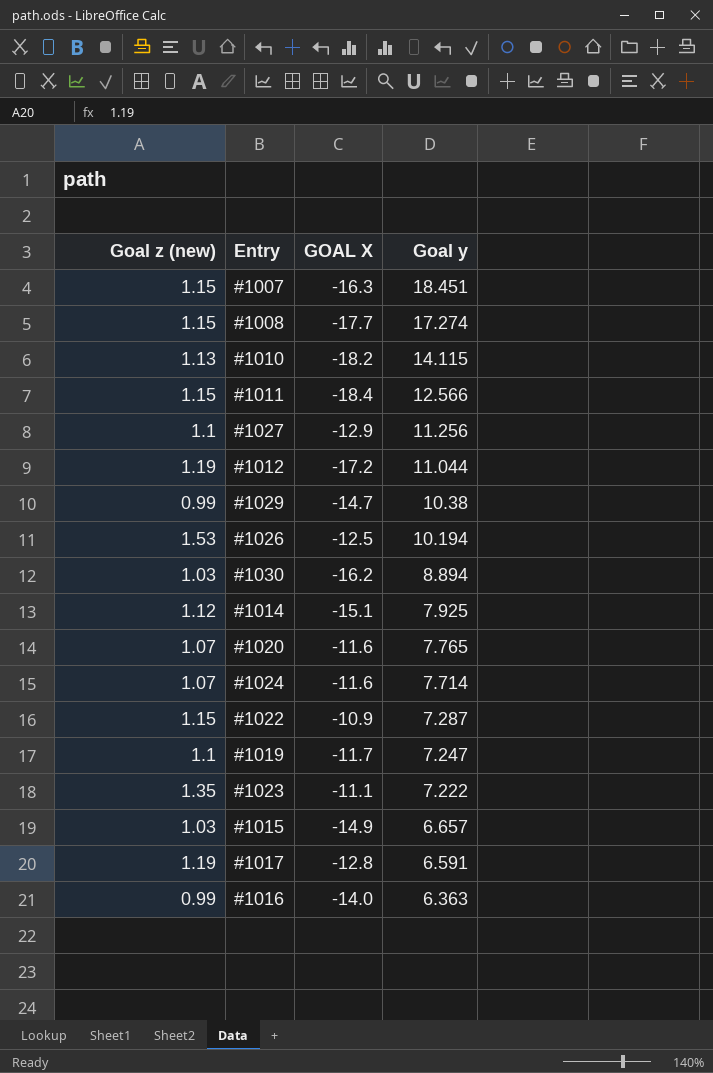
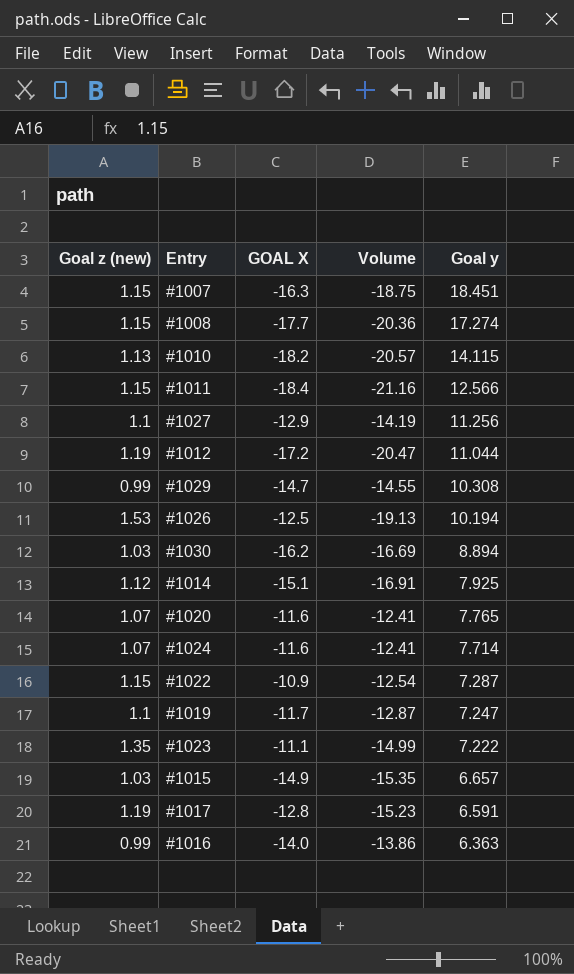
column Volume | formula: none -> [Goal z (new)] * [GOAL X]
#1029 | Goal y: 10.38 -> 10.308

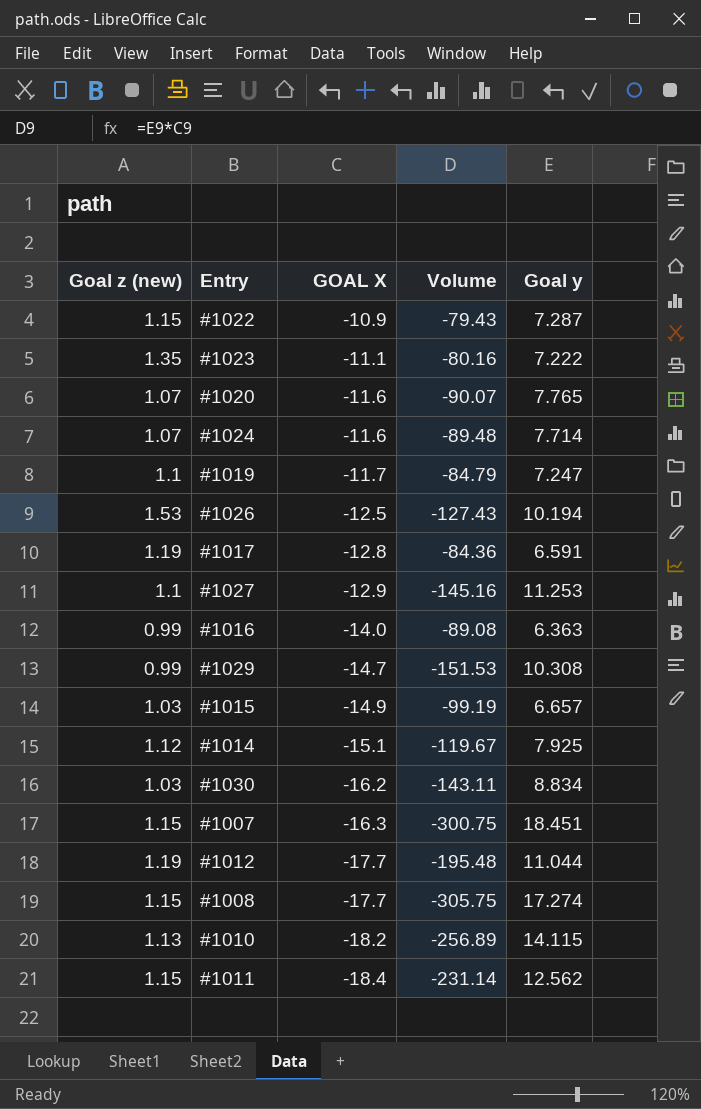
row order: Goal y descending -> GOAL X descending
column Volume | formula: [Goal z (new)] * [GOAL X] -> [GOAL X] * [Goal y]
#1027 | Goal y: 11.256 -> 11.253
#1030 | Goal y: 8.894 -> 8.834
#1012 | GOAL X: -17.2 -> -17.7
#1011 | Goal y: 12.566 -> 12.562

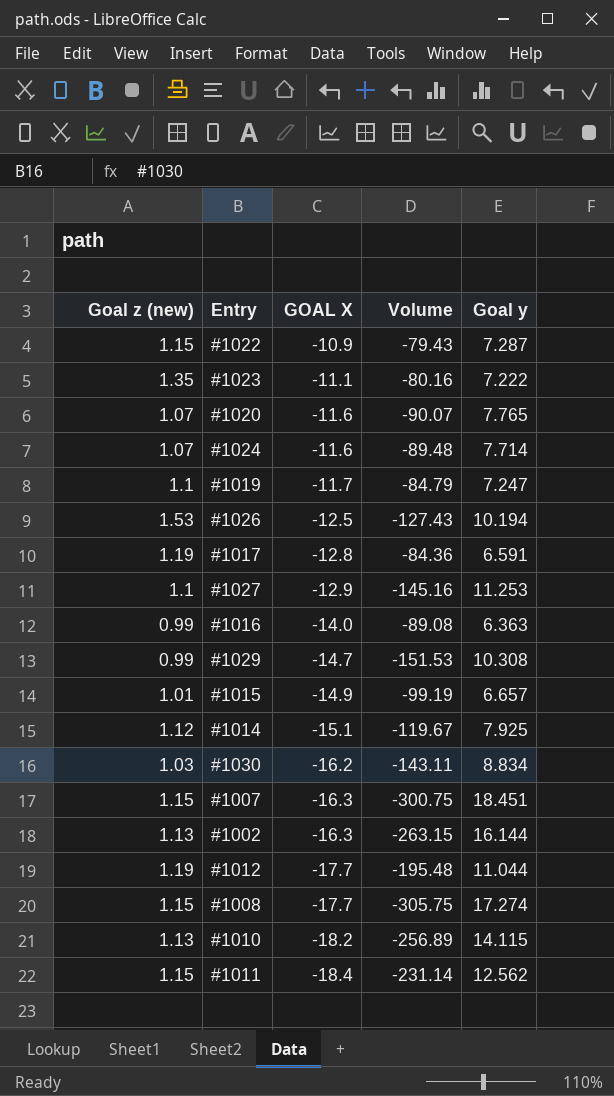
#1015 | Goal z (new): 1.03 -> 1.01
row #1002: none -> 1.13 | -16.3 | -263.15 | 16.144

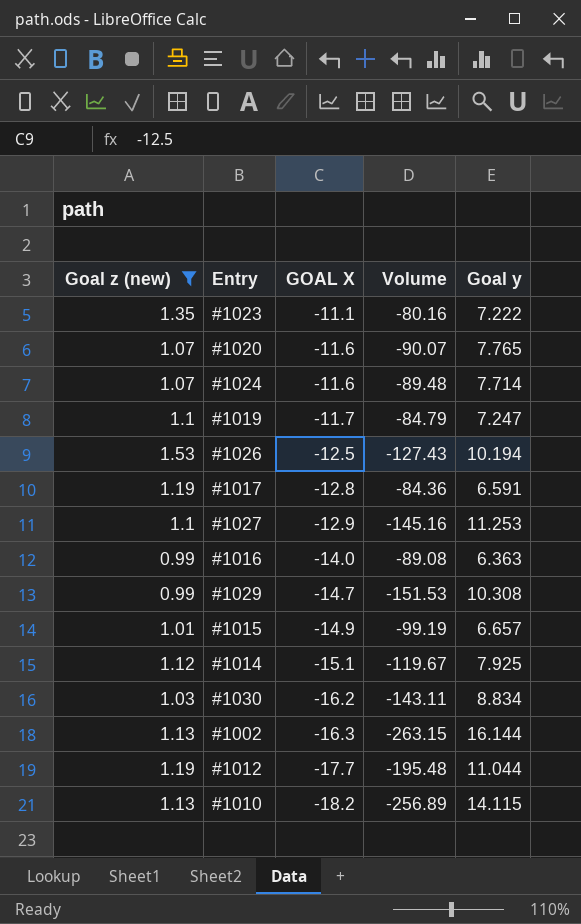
filter: none -> Goal z (new) != 1.15

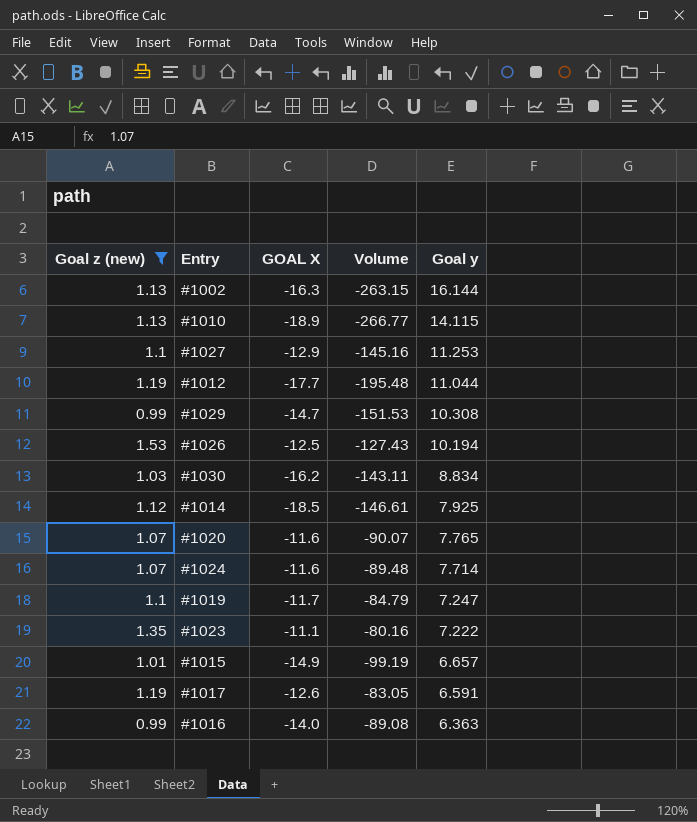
row order: GOAL X descending -> Goal y descending
#1010 | GOAL X: -18.2 -> -18.9
#1010 | Volume: -256.89 -> -266.77
#1014 | GOAL X: -15.1 -> -18.5
#1014 | Volume: -119.67 -> -146.61
#1017 | GOAL X: -12.8 -> -12.6
#1017 | Volume: -84.36 -> -83.05

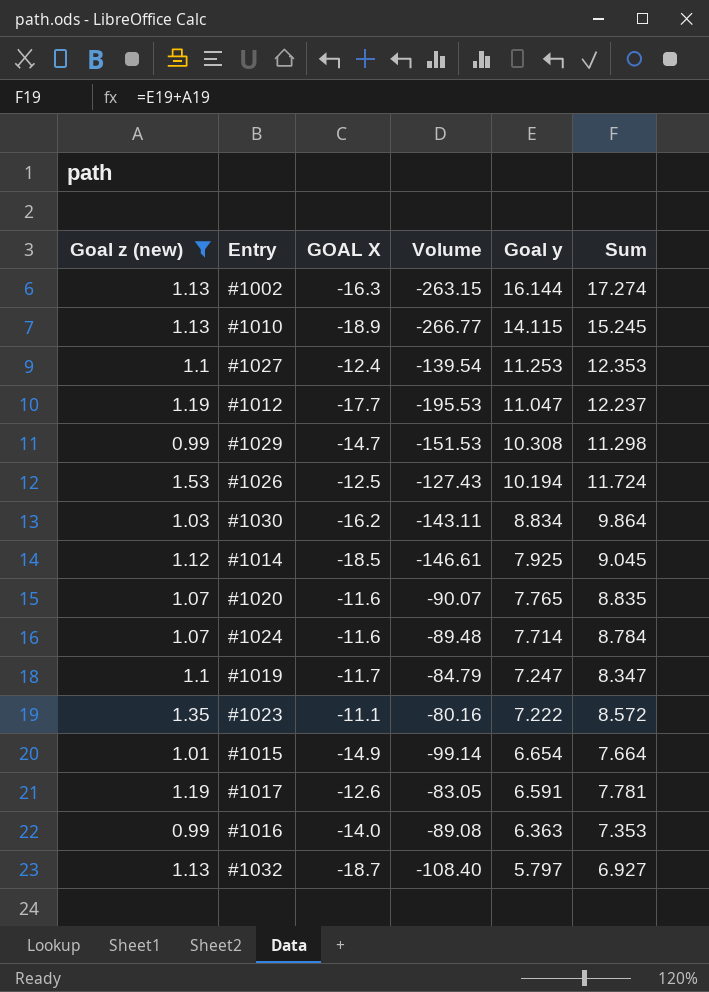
column Sum | formula: none -> [Goal z (new)] + [Goal y]
#1027 | GOAL X: -12.9 -> -12.4
#1027 | Volume: -145.16 -> -139.54
#1012 | Volume: -195.48 -> -195.53
#1012 | Goal y: 11.044 -> 11.047
#1015 | Volume: -99.19 -> -99.14
#1015 | Goal y: 6.657 -> 6.654
row #1032: none -> 1.13 | -18.7 | -108.40 | 5.797 | 6.927

